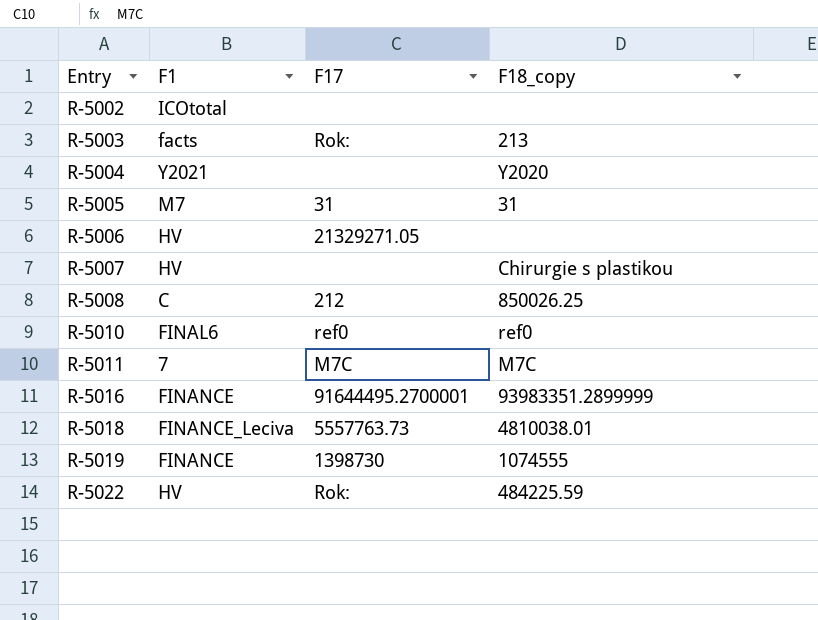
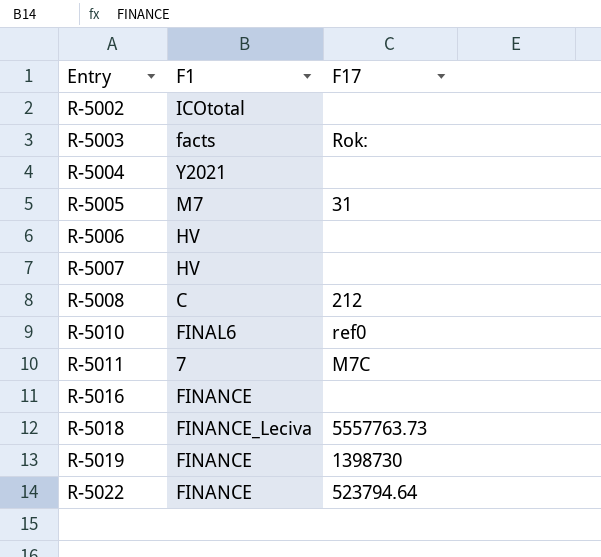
column F18_copy | position: 4 -> none
R-5006 | F17: 21329271.05 -> none
R-5016 | F17: 91644495.2700001 -> none
R-5022 | F1: HV -> FINANCE
R-5022 | F17: Rok: -> 523794.64

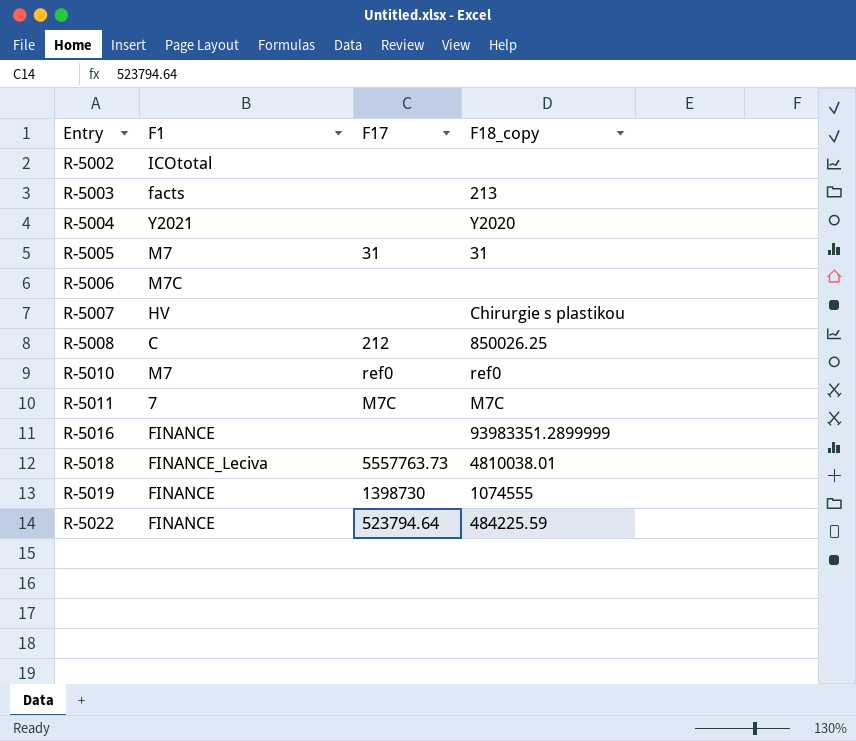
column F18_copy | position: none -> 4
R-5003 | F17: Rok: -> none
R-5006 | F1: HV -> M7C
R-5010 | F1: FINAL6 -> M7

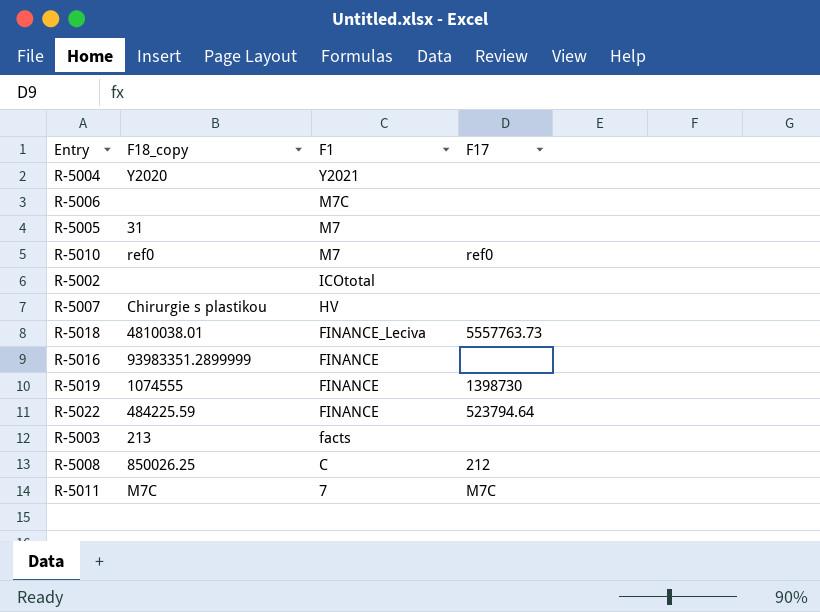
row order: Entry ascending -> F1 descending
column F18_copy | position: 4 -> 2
R-5005 | F17: 31 -> none

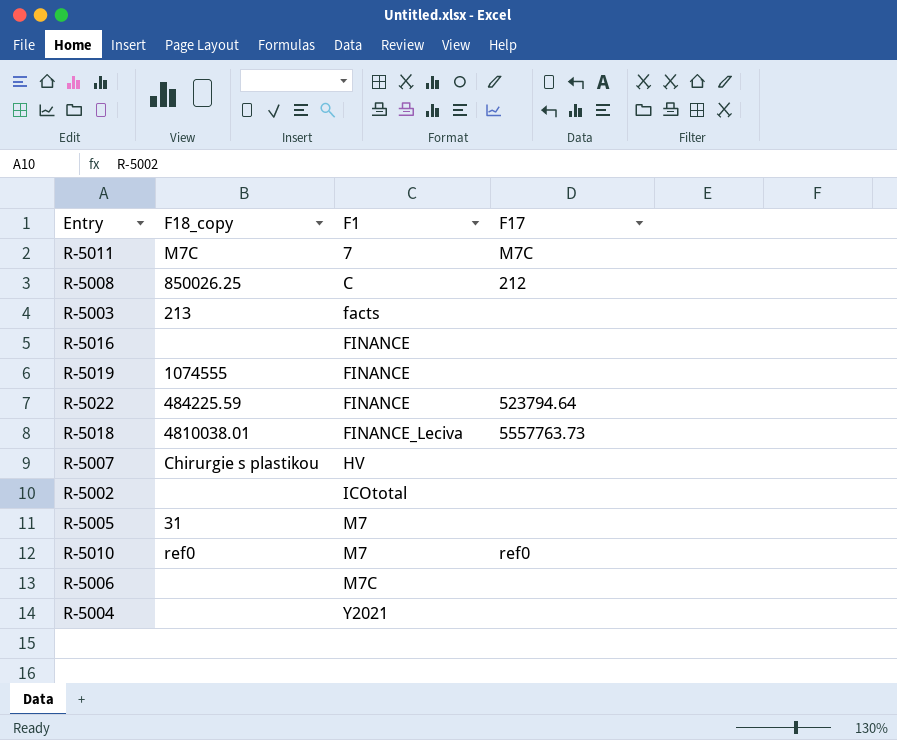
row order: F1 descending -> F1 ascending
R-5016 | F18_copy: 93983351.2899999 -> none
R-5019 | F17: 1398730 -> none
R-5004 | F18_copy: Y2020 -> none

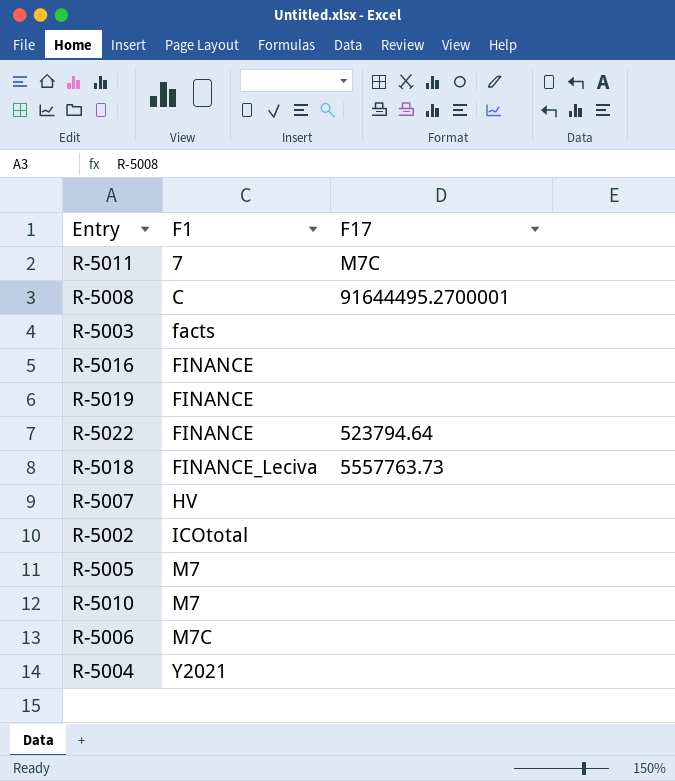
column F18_copy | position: 2 -> none
R-5008 | F17: 212 -> 91644495.2700001
R-5010 | F17: ref0 -> none

